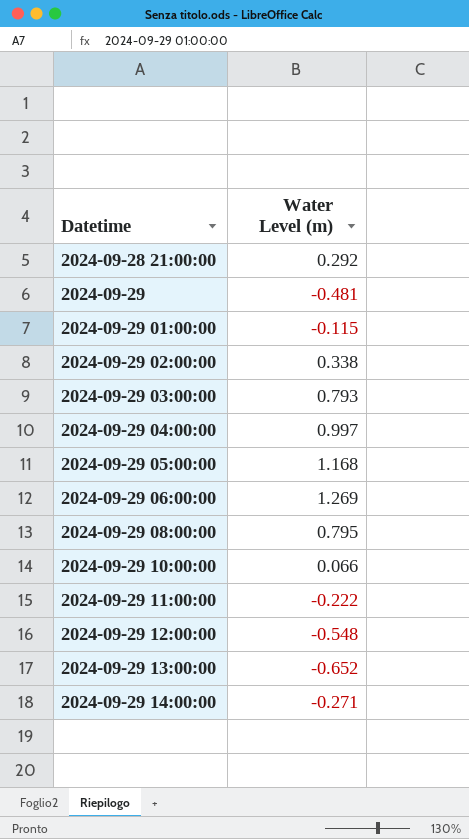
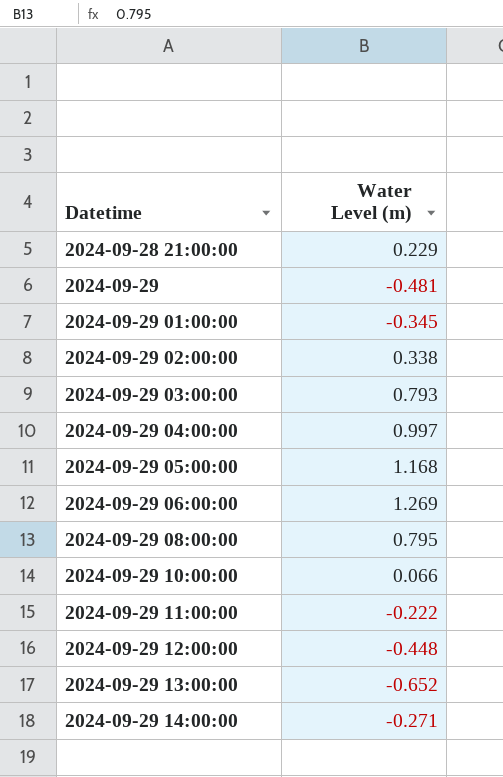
2024-09-28 21:00:00 | Water Level (m): 0.292 -> 0.229
2024-09-29 01:00:00 | Water Level (m): -0.115 -> -0.345
2024-09-29 12:00:00 | Water Level (m): -0.548 -> -0.448

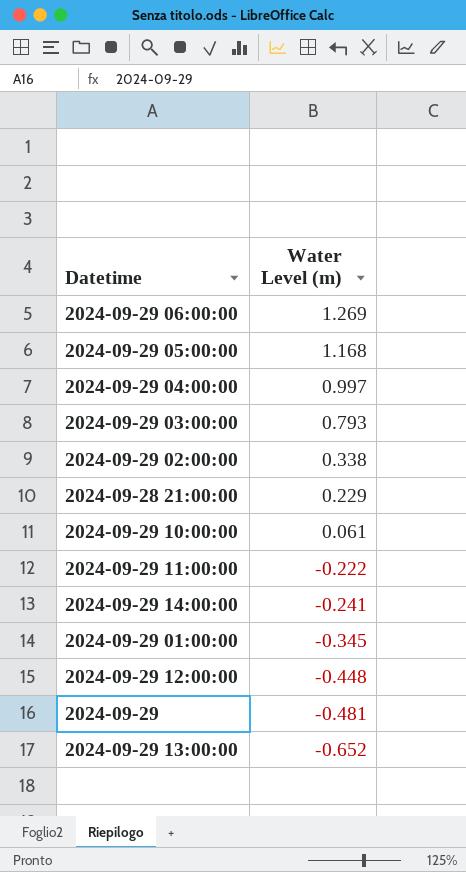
row order: Datetime ascending -> Water Level (m) descending
row 2024-09-29 08:00:00: 0.795 -> none
2024-09-29 10:00:00 | Water Level (m): 0.066 -> 0.061
2024-09-29 14:00:00 | Water Level (m): -0.271 -> -0.241

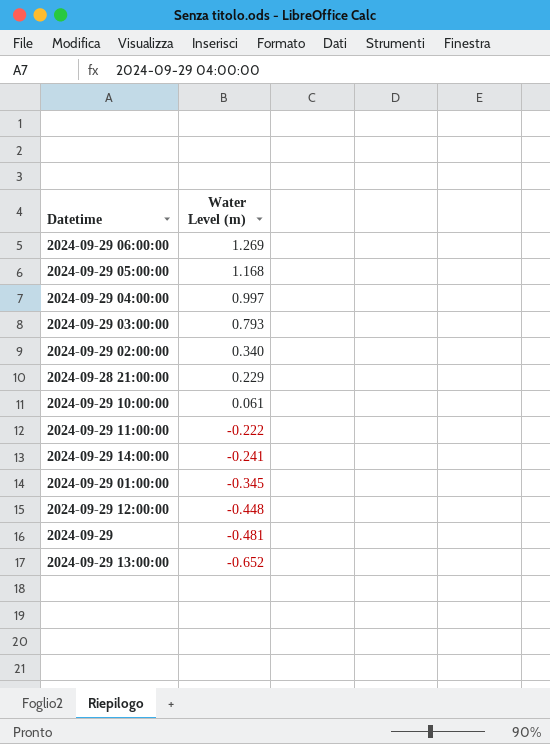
2024-09-29 02:00:00 | Water Level (m): 0.338 -> 0.340

